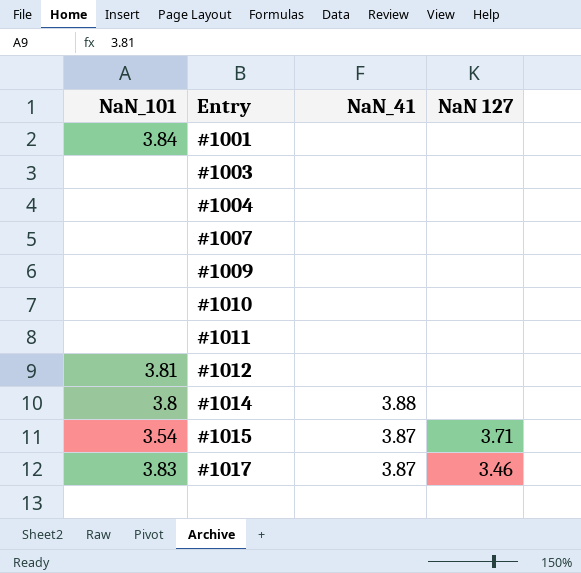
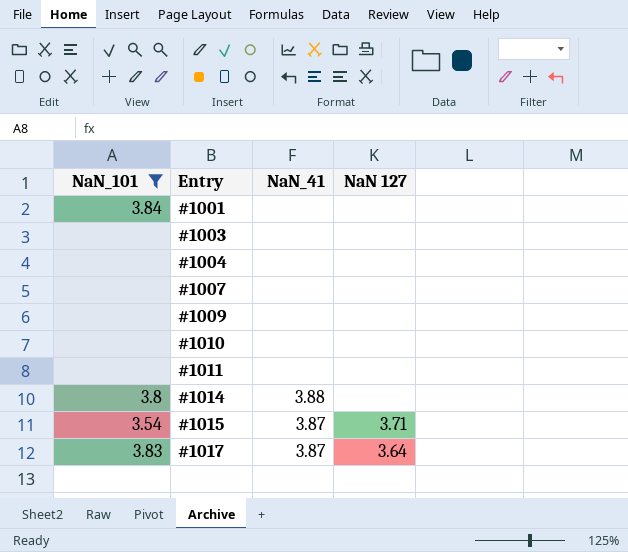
filter: none -> NaN_101 != 3.81
#1017 | NaN 127: 3.46 -> 3.64

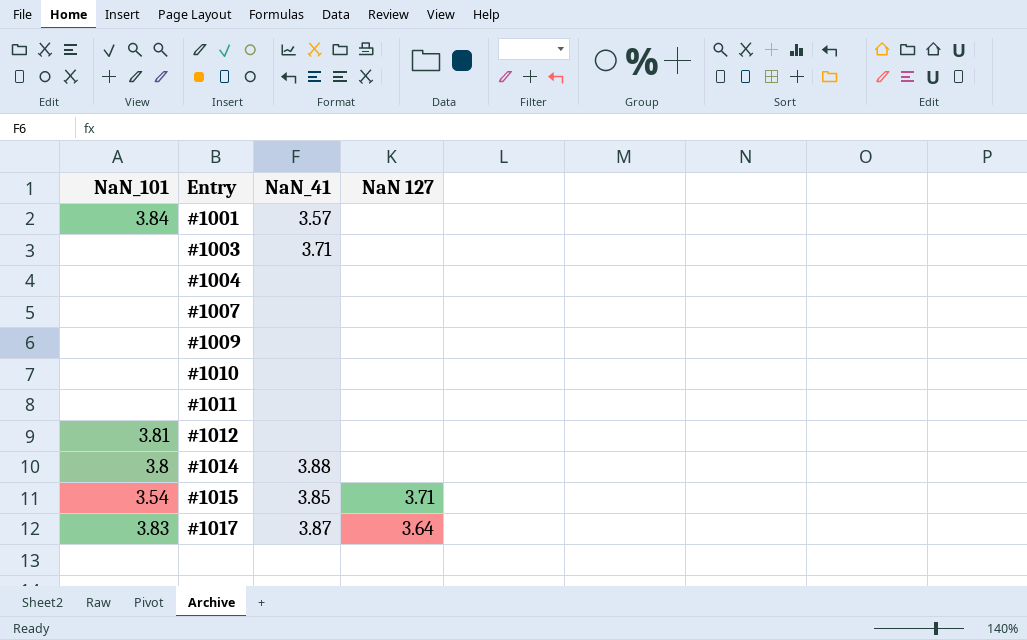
filter: NaN_101 != 3.81 -> none
#1001 | NaN_41: none -> 3.57
#1003 | NaN_41: none -> 3.71
#1015 | NaN_41: 3.87 -> 3.85

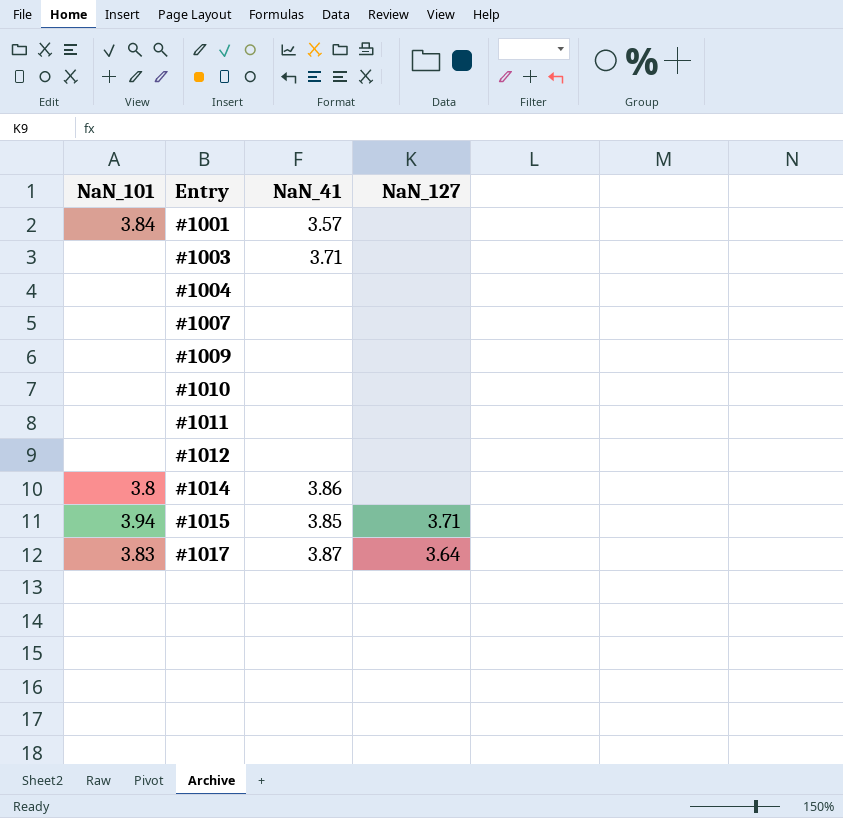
column name: NaN 127 -> NaN_127
#1012 | NaN_101: 3.81 -> none
#1014 | NaN_41: 3.88 -> 3.86
#1015 | NaN_101: 3.54 -> 3.94

